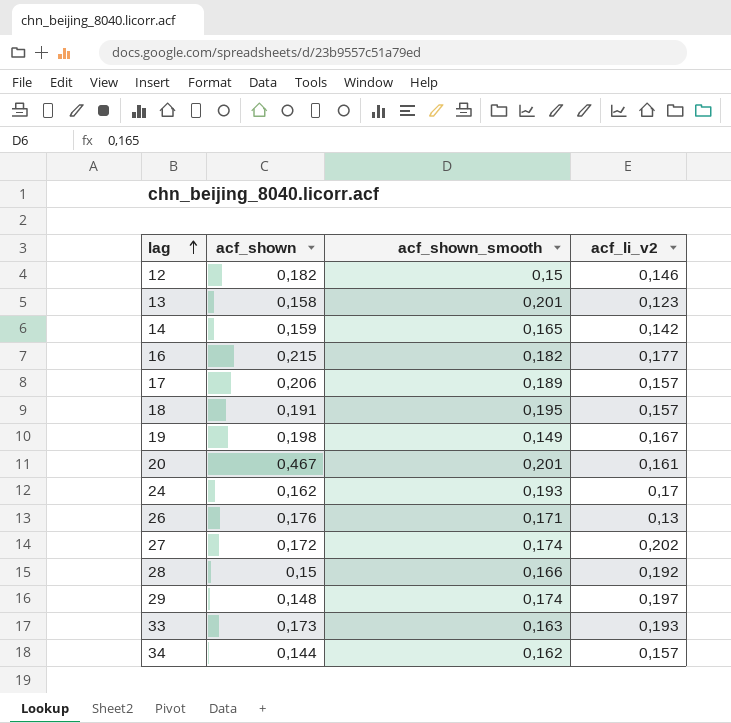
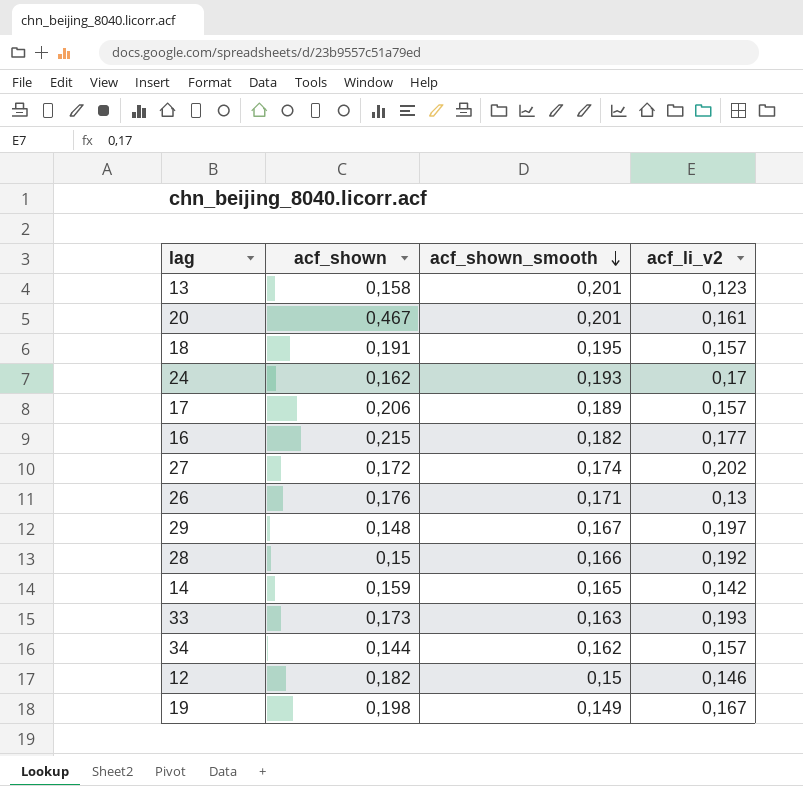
row order: lag ascending -> acf_shown_smooth descending
29 | acf_shown_smooth: 0,174 -> 0,167

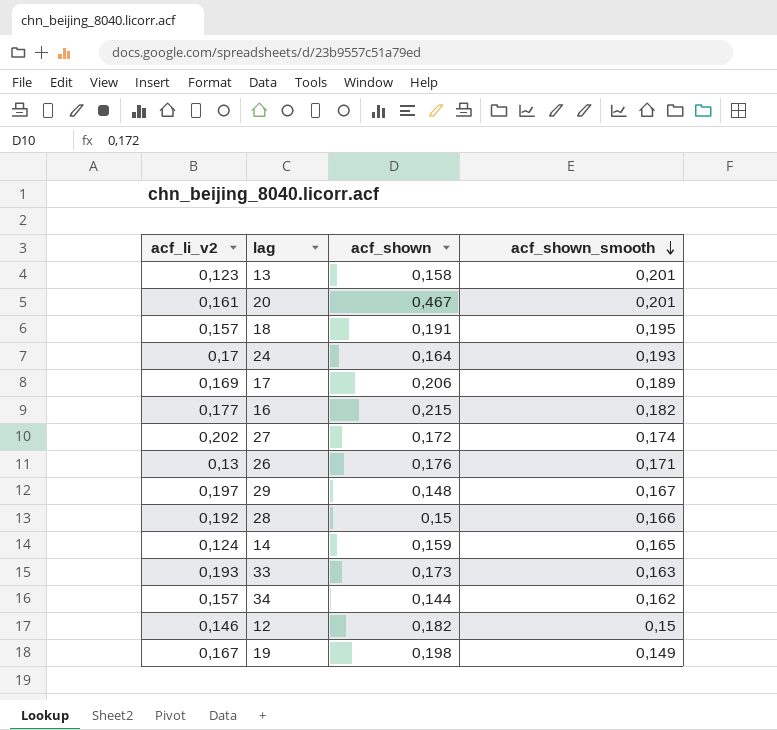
column acf_li_v2 | position: 4 -> 1
24 | acf_shown: 0,162 -> 0,164
17 | acf_li_v2: 0,157 -> 0,169
14 | acf_li_v2: 0,142 -> 0,124

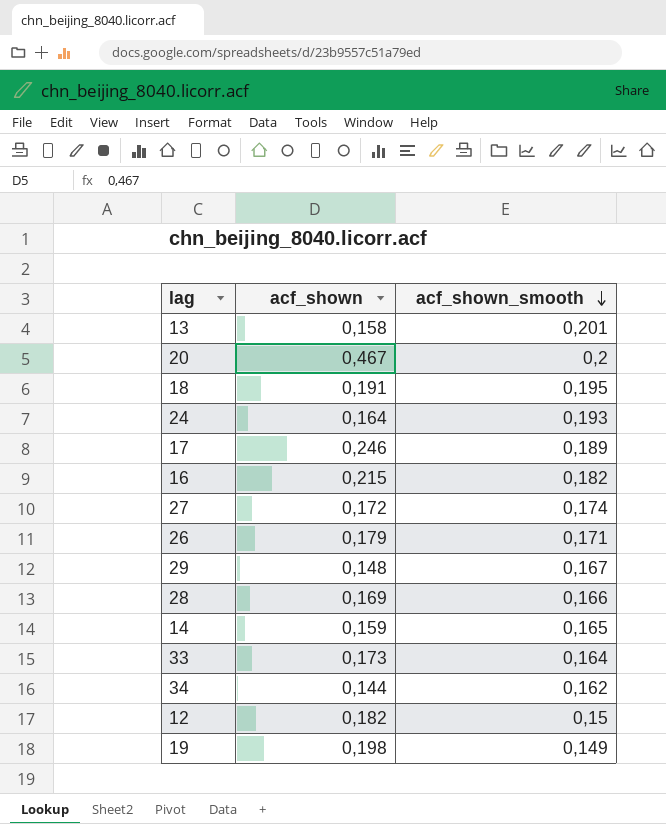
column acf_li_v2 | position: 1 -> none
20 | acf_shown_smooth: 0,201 -> 0,2
17 | acf_shown: 0,206 -> 0,246
26 | acf_shown: 0,176 -> 0,179
28 | acf_shown: 0,15 -> 0,169
33 | acf_shown_smooth: 0,163 -> 0,164

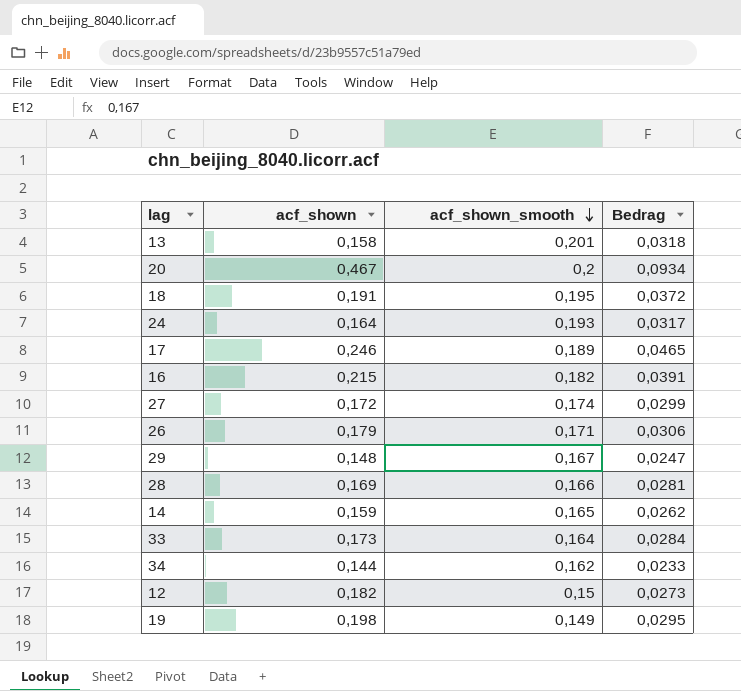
column Bedrag | formula: none -> [acf_shown] * [acf_shown_smooth]

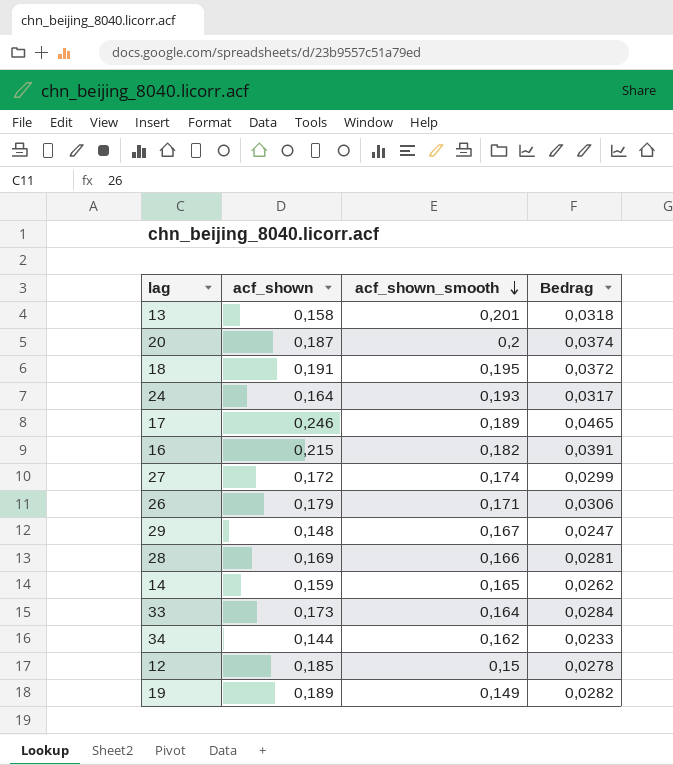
20 | acf_shown: 0,467 -> 0,187
20 | Bedrag: 0,0934 -> 0,0374
12 | acf_shown: 0,182 -> 0,185
12 | Bedrag: 0,0273 -> 0,0278
19 | acf_shown: 0,198 -> 0,189
19 | Bedrag: 0,0295 -> 0,0282

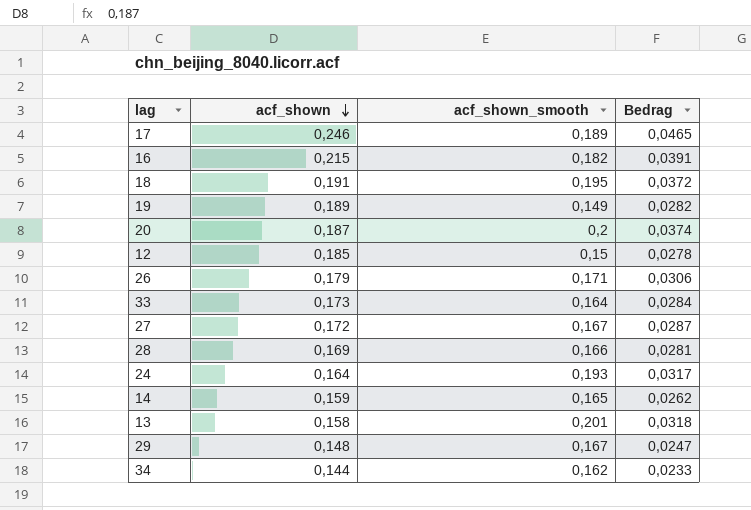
row order: acf_shown_smooth descending -> acf_shown descending
27 | acf_shown_smooth: 0,174 -> 0,167
27 | Bedrag: 0,0299 -> 0,0287

